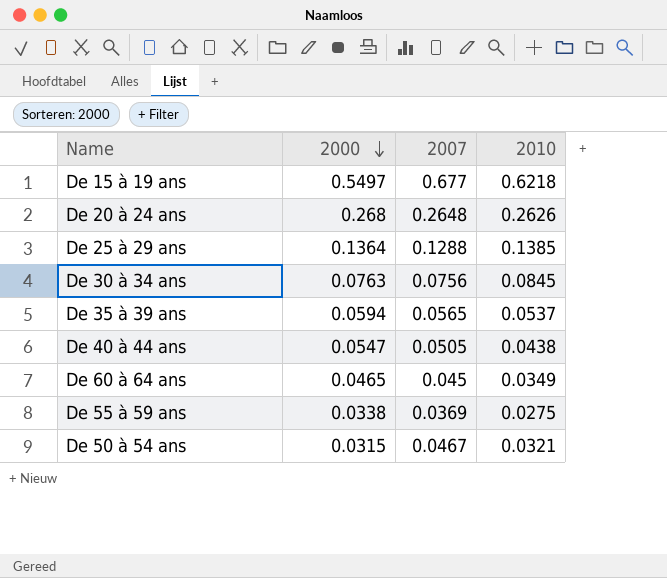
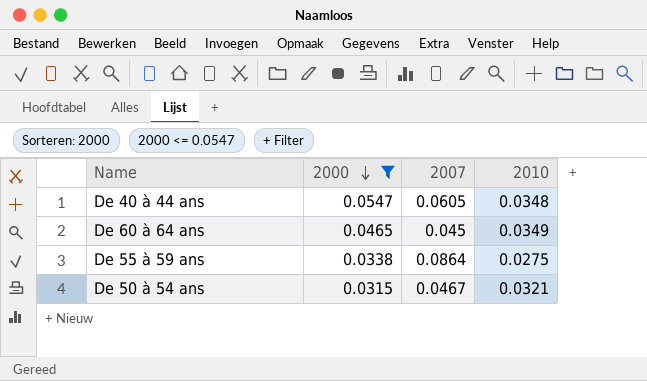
filter: none -> 2000 <= 0.0547
De 40 à 44 ans | 2007: 0.0505 -> 0.0605
De 40 à 44 ans | 2010: 0.0438 -> 0.0348
De 55 à 59 ans | 2007: 0.0369 -> 0.0864

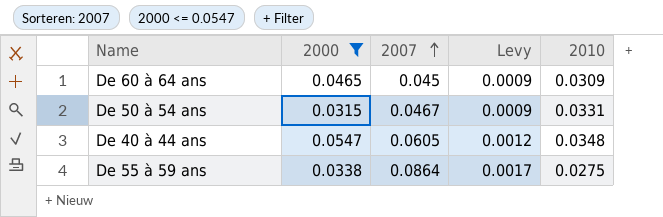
row order: 2000 descending -> 2007 ascending
column Levy | formula: none -> [2007] * 0.02
De 60 à 64 ans | 2010: 0.0349 -> 0.0309
De 50 à 54 ans | 2010: 0.0321 -> 0.0331

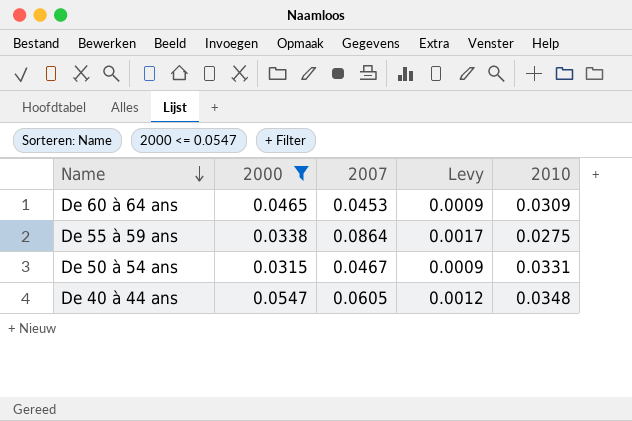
row order: 2007 ascending -> Name descending
De 60 à 64 ans | 2007: 0.045 -> 0.0453

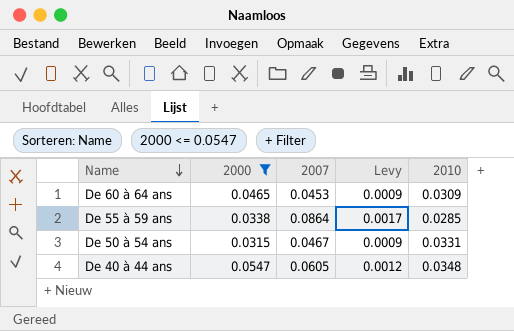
De 55 à 59 ans | 2010: 0.0275 -> 0.0285

